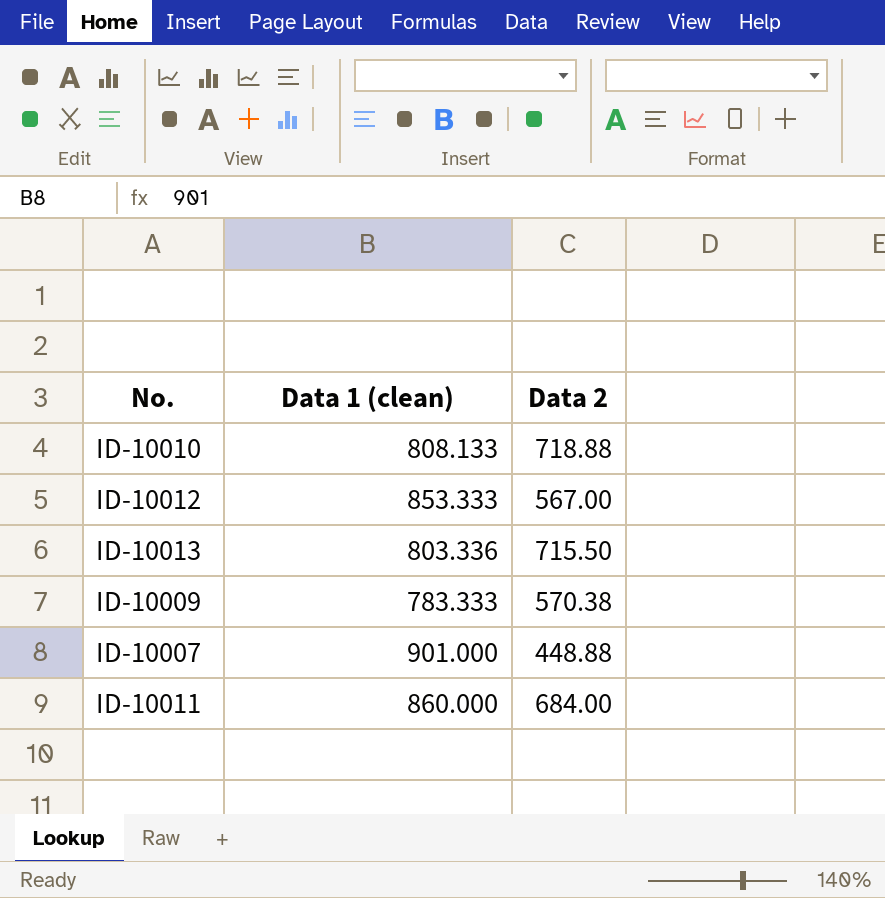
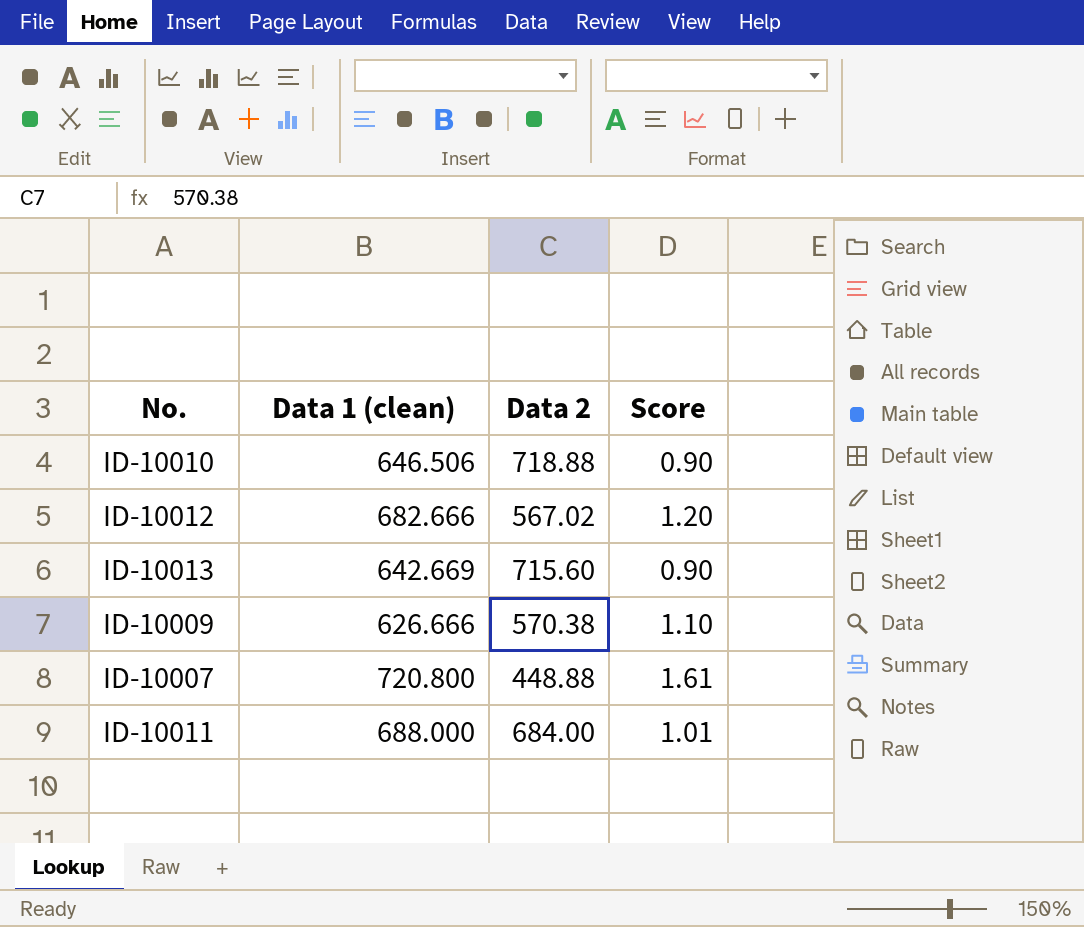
column Score | formula: none -> [Data 1 (clean)] / [Data 2]
ID-10010 | Data 1 (clean): 808.133 -> 646.506
ID-10012 | Data 1 (clean): 853.333 -> 682.666
ID-10012 | Data 2: 567.00 -> 567.02
ID-10013 | Data 1 (clean): 803.336 -> 642.669
ID-10013 | Data 2: 715.50 -> 715.60
ID-10009 | Data 1 (clean): 783.333 -> 626.666
ID-10007 | Data 1 (clean): 901.000 -> 720.800
ID-10011 | Data 1 (clean): 860.000 -> 688.000

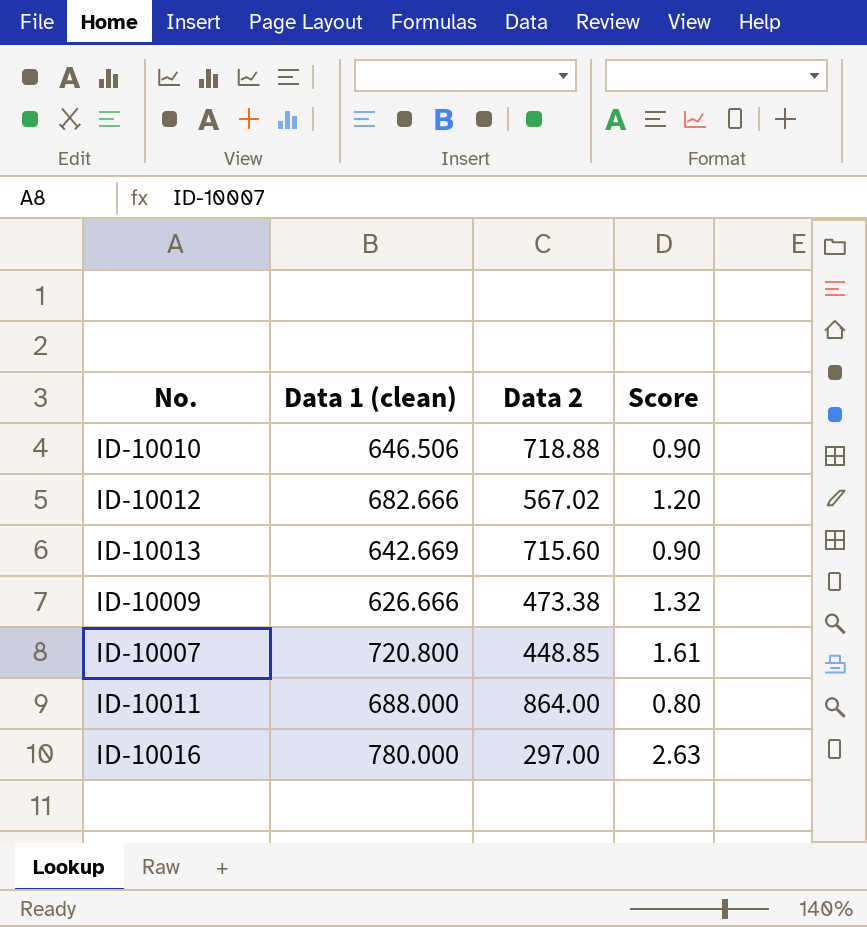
ID-10009 | Data 2: 570.38 -> 473.38
ID-10009 | Score: 1.10 -> 1.32
ID-10007 | Data 2: 448.88 -> 448.85
ID-10011 | Data 2: 684.00 -> 864.00
ID-10011 | Score: 1.01 -> 0.80
row ID-10016: none -> 780.000 | 297.00 | 2.63

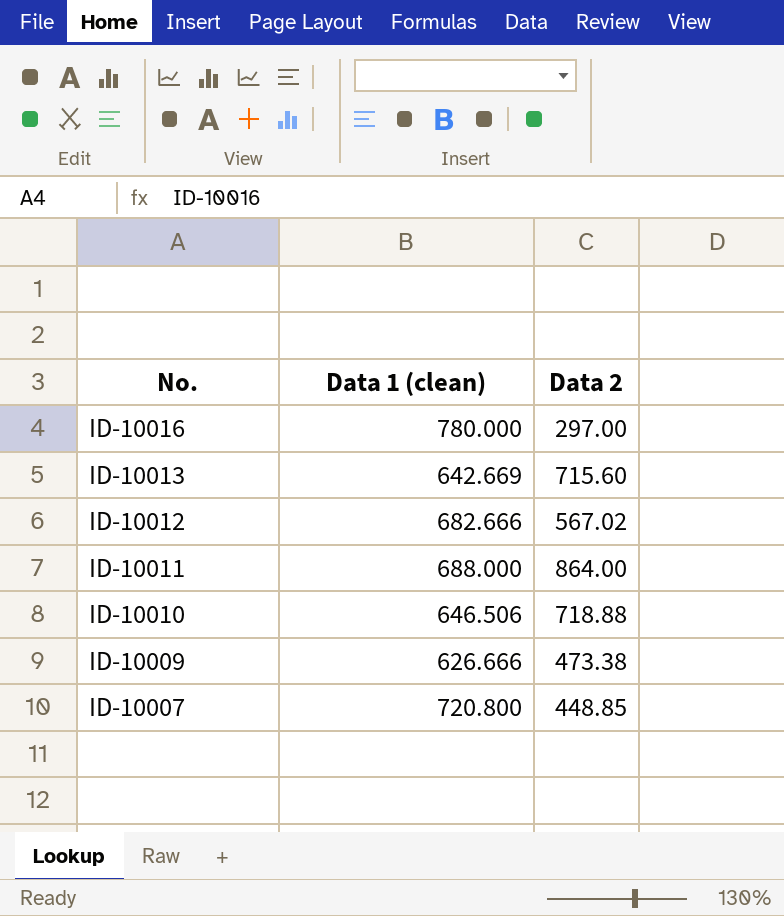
row order: none -> No. descending
column Score | formula: [Data 1 (clean)] / [Data 2] -> none

